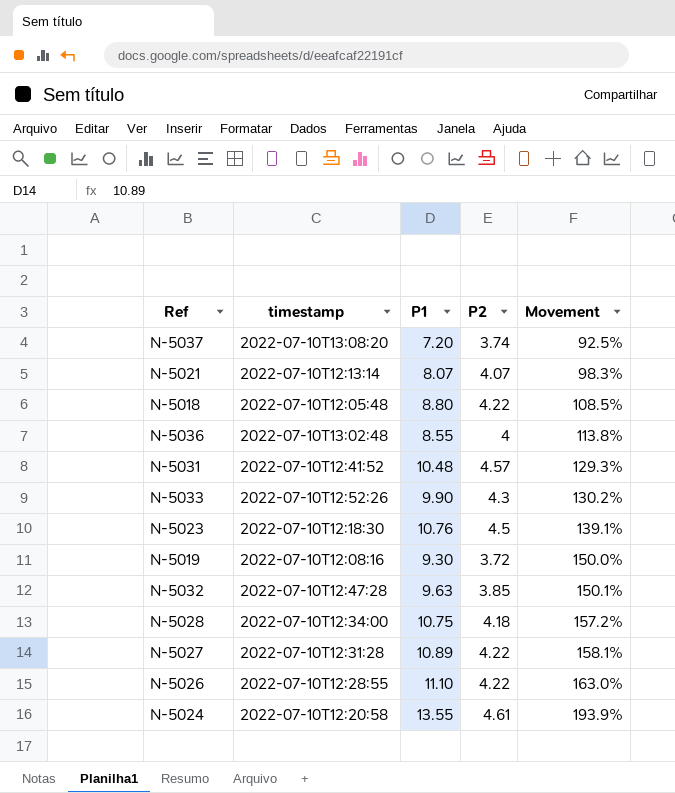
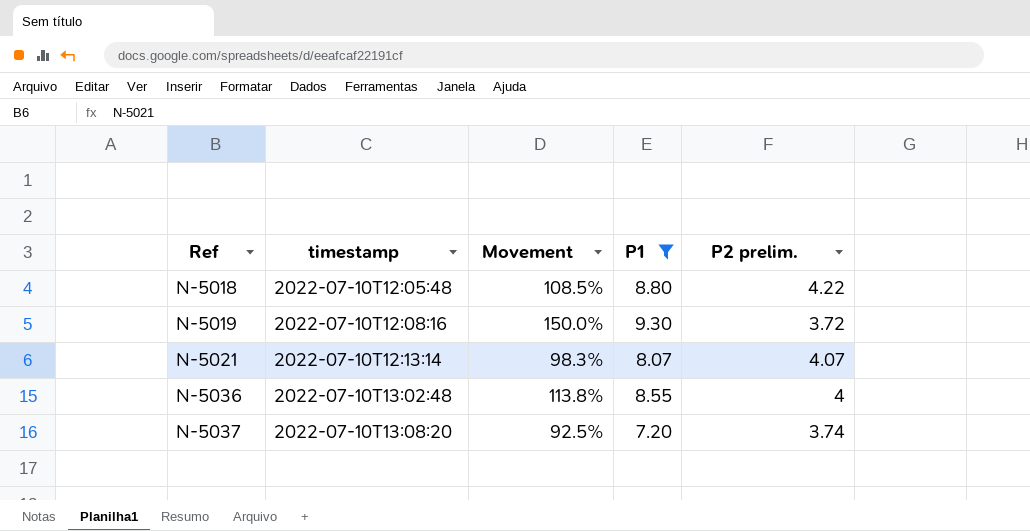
filter: none -> P1 <= 9.30
row order: Movement ascending -> Ref ascending
column Movement | position: 5 -> 3
column name: P2 -> P2 prelim.

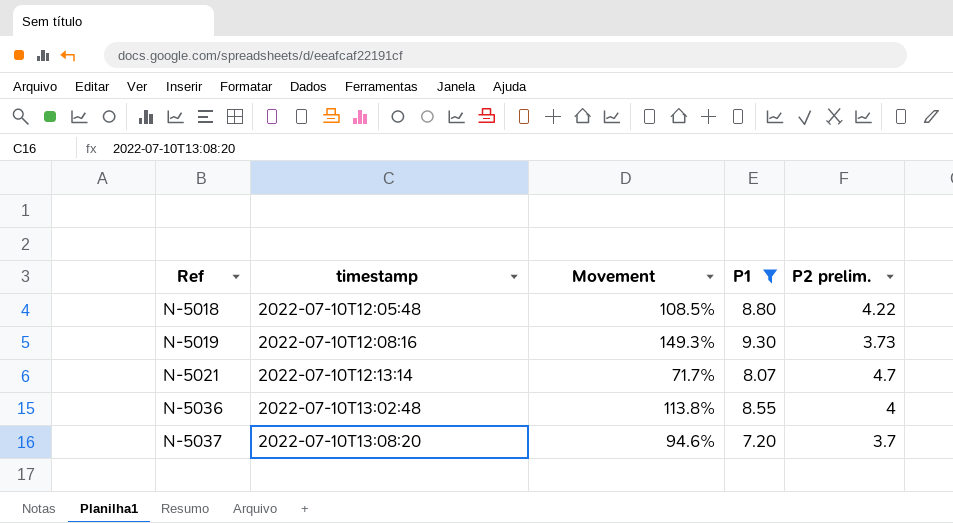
N-5019 | Movement: 150.0% -> 149.3%
N-5019 | P2 prelim.: 3.72 -> 3.73
N-5021 | Movement: 98.3% -> 71.7%
N-5021 | P2 prelim.: 4.07 -> 4.7
N-5037 | Movement: 92.5% -> 94.6%
N-5037 | P2 prelim.: 3.74 -> 3.7

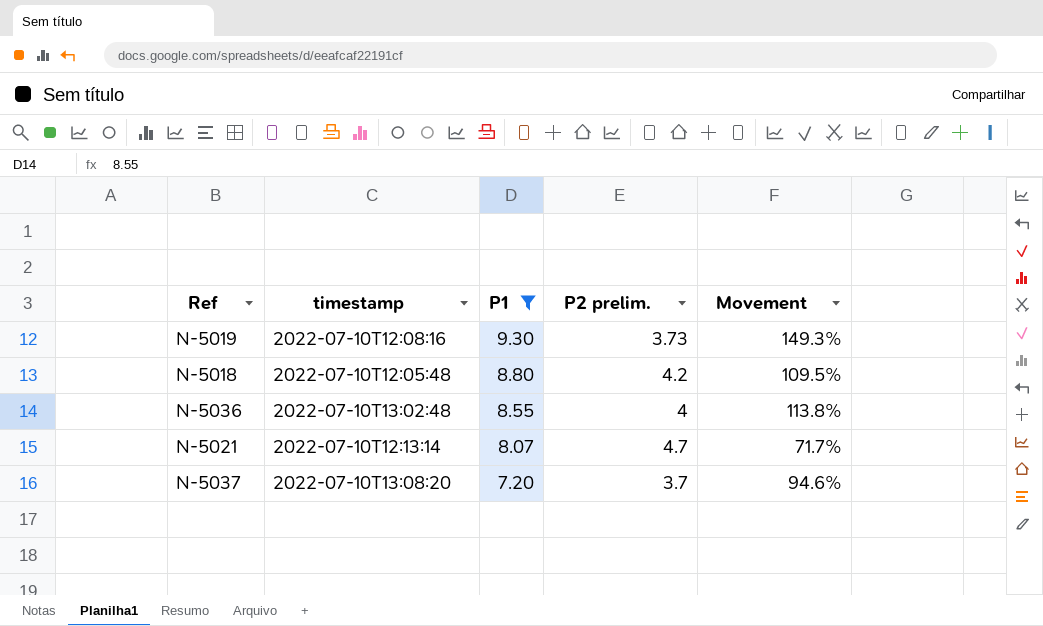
row order: Ref ascending -> P1 descending
column Movement | position: 3 -> 5
N-5018 | P2 prelim.: 4.22 -> 4.2
N-5018 | Movement: 108.5% -> 109.5%

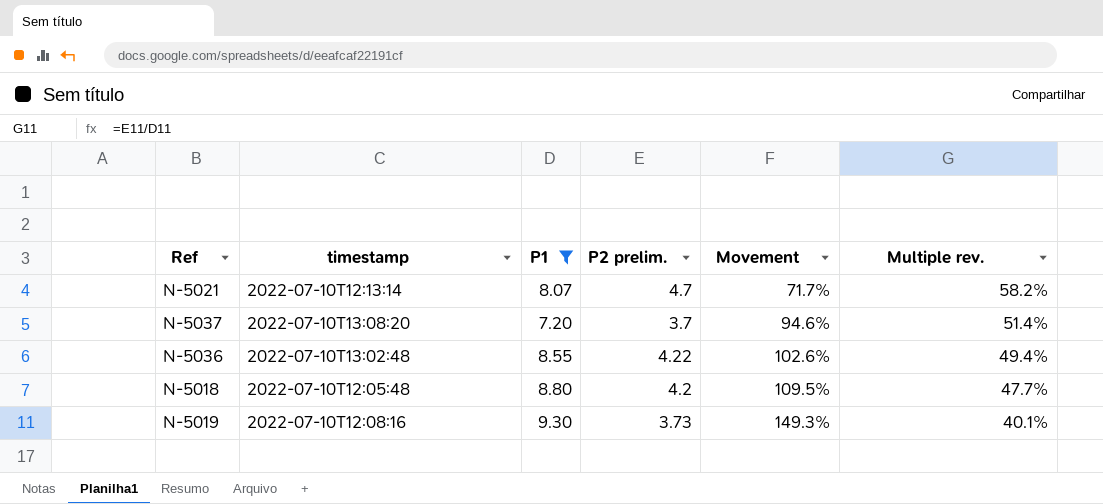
row order: P1 descending -> Movement ascending
column Multiple rev. | formula: none -> [P2 prelim.] / [P1]
N-5036 | P2 prelim.: 4 -> 4.22
N-5036 | Movement: 113.8% -> 102.6%

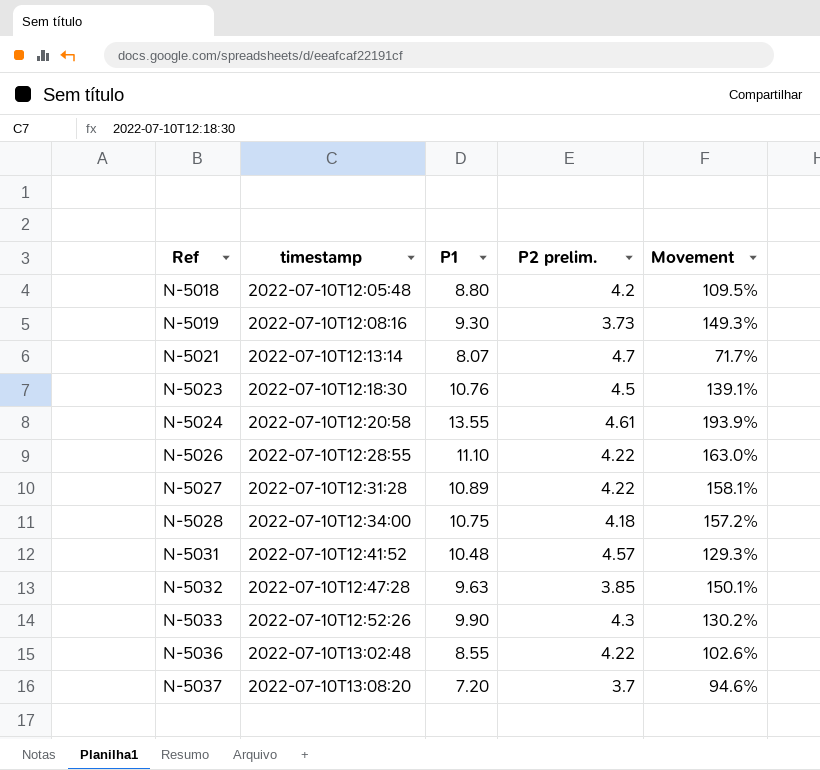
filter: P1 <= 9.30 -> none
row order: Movement ascending -> Ref ascending
column Multiple rev. | formula: [P2 prelim.] / [P1] -> none

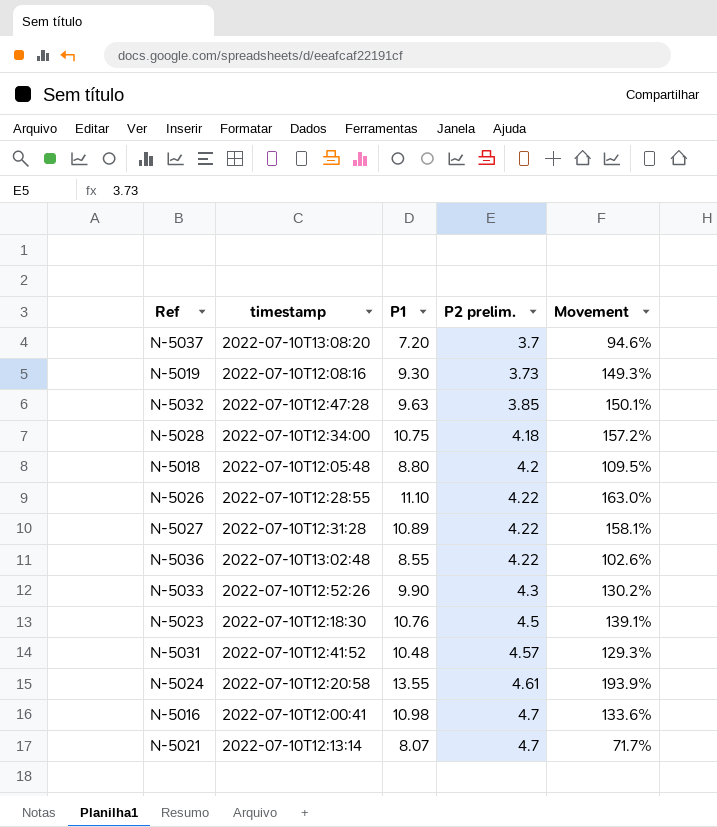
row order: Ref ascending -> P2 prelim. ascending
row N-5016: none -> 2022-07-10T12:00:41 | 10.98 | 4.7 | 133.6%

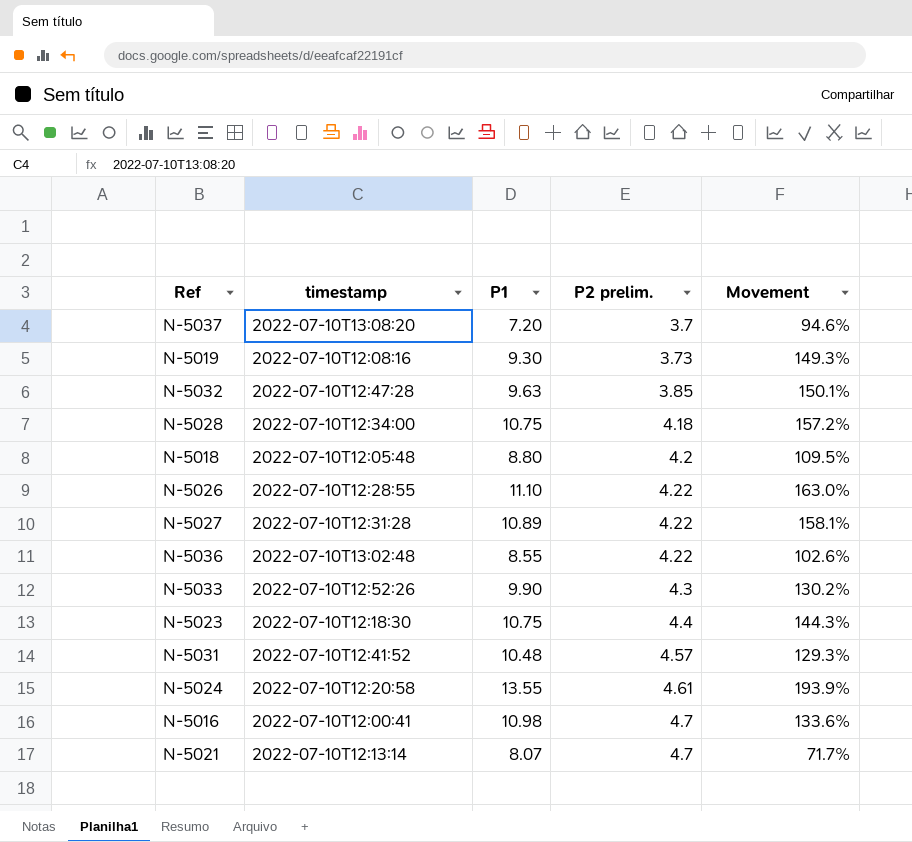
N-5023 | P1: 10.76 -> 10.75
N-5023 | P2 prelim.: 4.5 -> 4.4
N-5023 | Movement: 139.1% -> 144.3%

